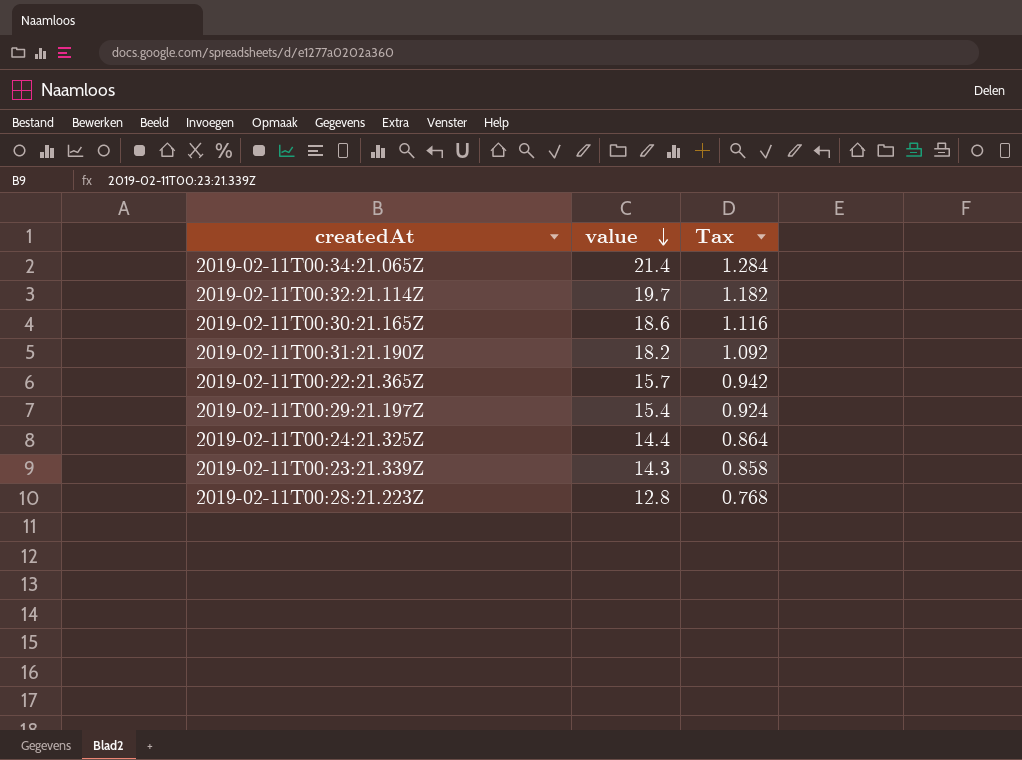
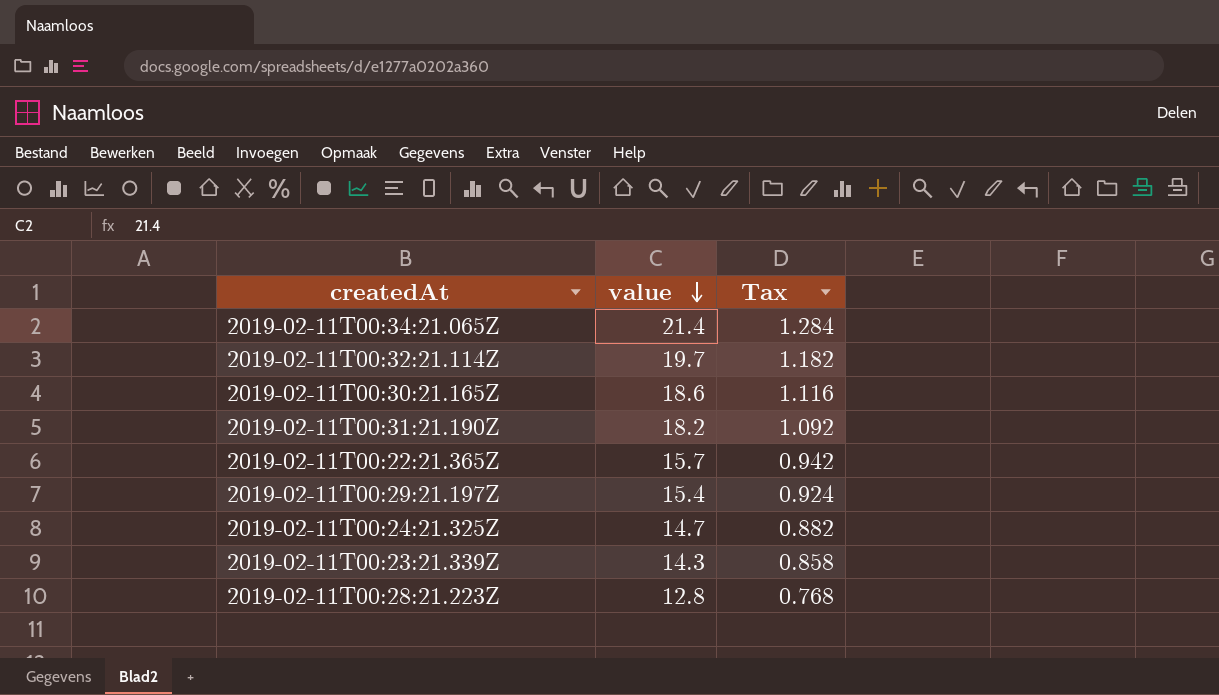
2019-02-11T00:24:21.325Z | value: 14.4 -> 14.7
2019-02-11T00:24:21.325Z | Tax: 0.864 -> 0.882

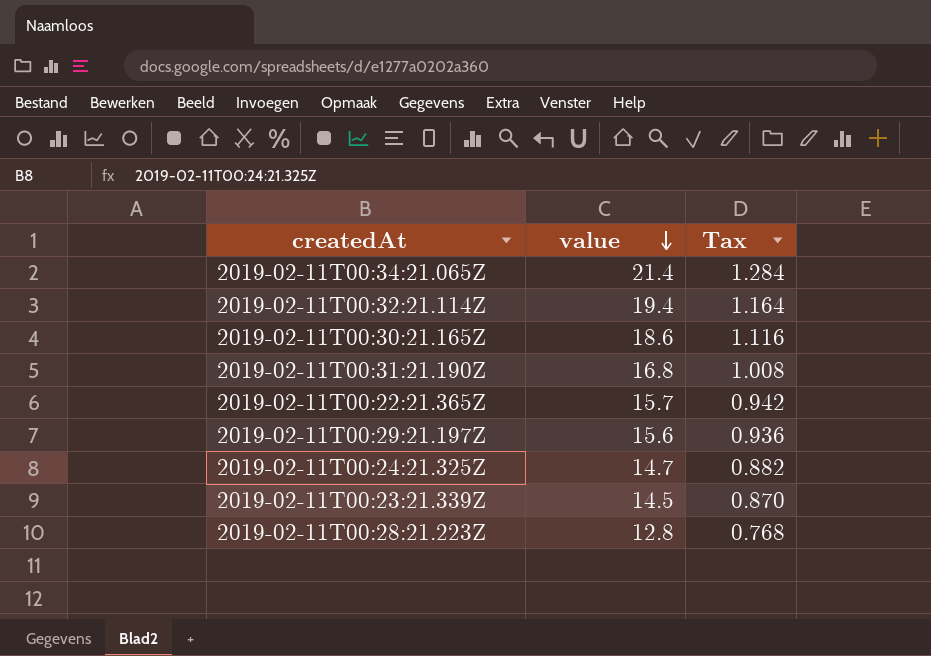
2019-02-11T00:32:21.114Z | value: 19.7 -> 19.4
2019-02-11T00:32:21.114Z | Tax: 1.182 -> 1.164
2019-02-11T00:31:21.190Z | value: 18.2 -> 16.8
2019-02-11T00:31:21.190Z | Tax: 1.092 -> 1.008
2019-02-11T00:29:21.197Z | value: 15.4 -> 15.6
2019-02-11T00:29:21.197Z | Tax: 0.924 -> 0.936
2019-02-11T00:23:21.339Z | value: 14.3 -> 14.5
2019-02-11T00:23:21.339Z | Tax: 0.858 -> 0.870

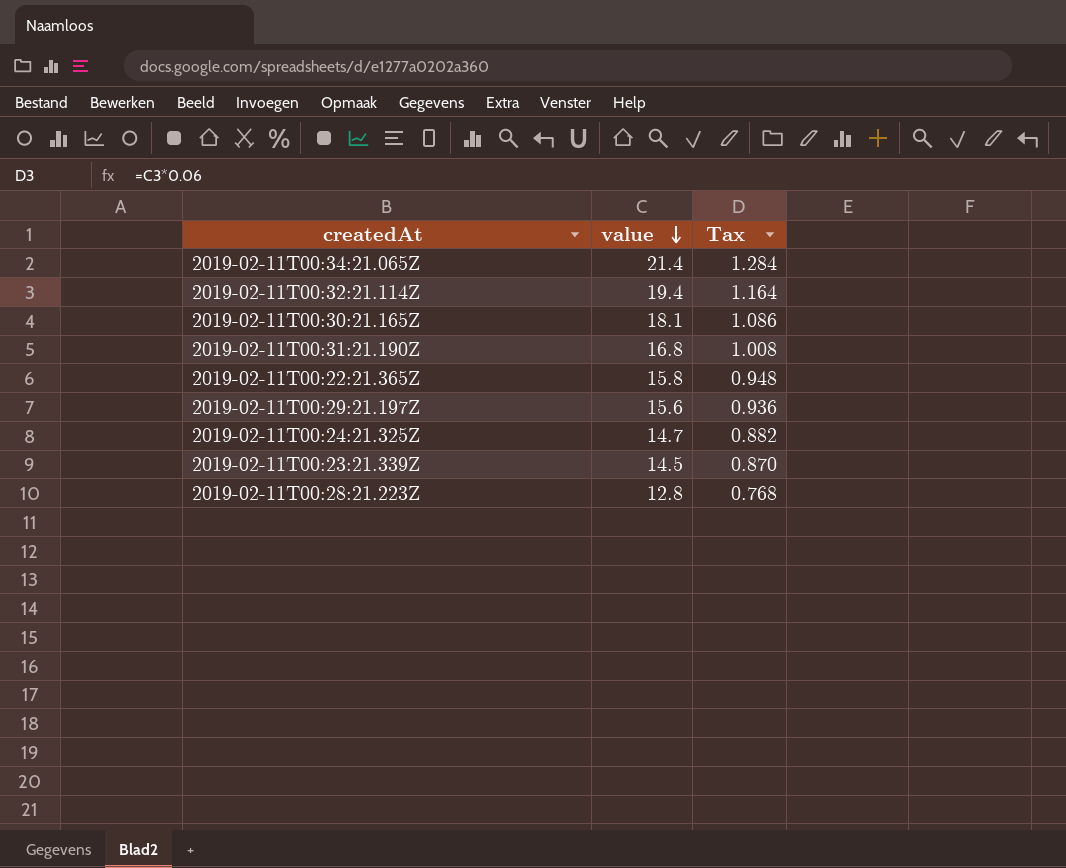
2019-02-11T00:30:21.165Z | value: 18.6 -> 18.1
2019-02-11T00:30:21.165Z | Tax: 1.116 -> 1.086
2019-02-11T00:22:21.365Z | value: 15.7 -> 15.8
2019-02-11T00:22:21.365Z | Tax: 0.942 -> 0.948

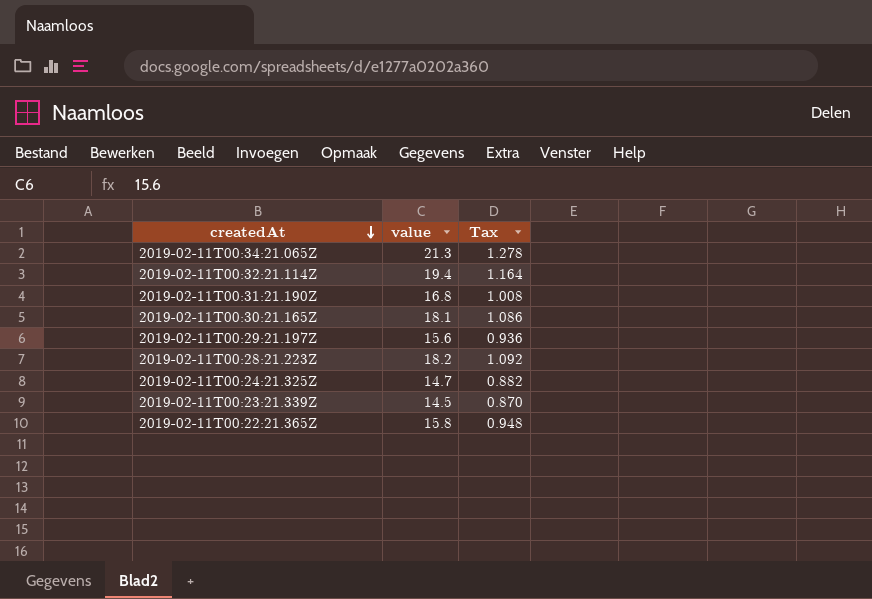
row order: value descending -> createdAt descending
2019-02-11T00:34:21.065Z | value: 21.4 -> 21.3
2019-02-11T00:34:21.065Z | Tax: 1.284 -> 1.278
2019-02-11T00:28:21.223Z | value: 12.8 -> 18.2
2019-02-11T00:28:21.223Z | Tax: 0.768 -> 1.092

